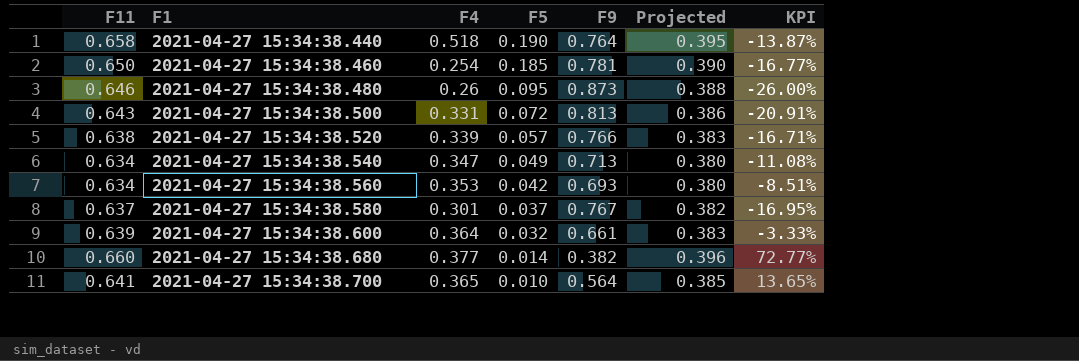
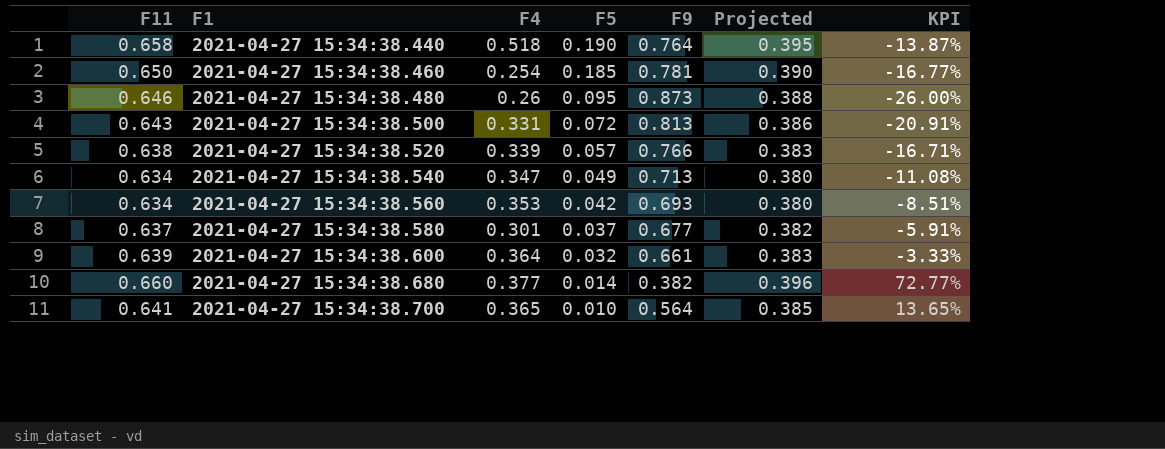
2021-04-27 15:34:38.580 | F9: 0.767 -> 0.677
2021-04-27 15:34:38.580 | KPI: -16.95% -> -5.91%

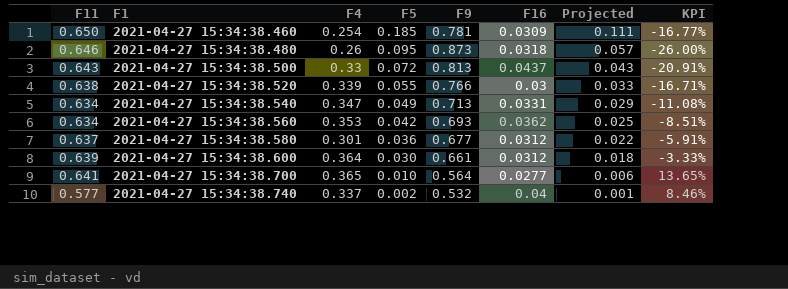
column F16 | position: none -> 6
column Projected | formula: [F11] * 0.6 -> [F5] * 0.6
row 2021-04-27 15:34:38.440: 0.658 | 0.518 | 0.190 | 0.764 | 0.395 | -13.87% -> none
row 2021-04-27 15:34:38.680: 0.660 | 0.377 | 0.014 | 0.382 | 0.396 | 72.77% -> none
2021-04-27 15:34:38.500 | F4: 0.331 -> 0.33
2021-04-27 15:34:38.520 | F5: 0.057 -> 0.055
2021-04-27 15:34:38.580 | F5: 0.037 -> 0.036
2021-04-27 15:34:38.600 | F5: 0.032 -> 0.030
row 2021-04-27 15:34:38.740: none -> 0.577 | 0.337 | 0.002 | 0.532 | 0.04 | 0.001 | 8.46%

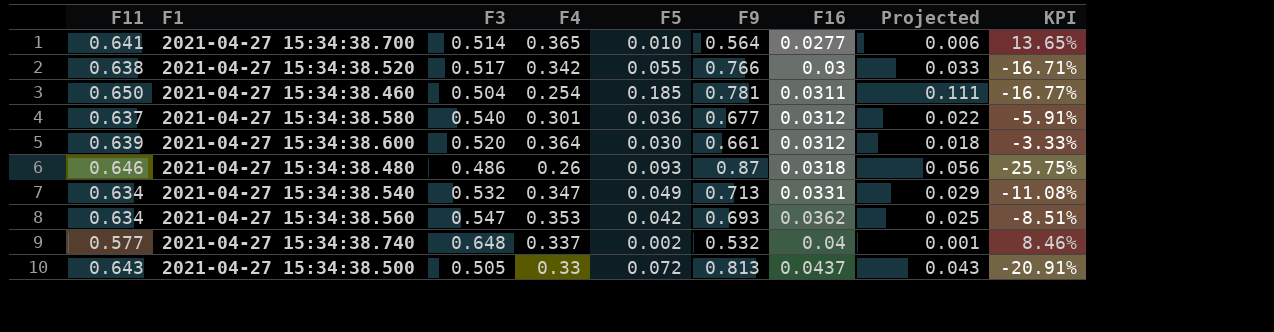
row order: F1 ascending -> F16 ascending
column F3 | position: none -> 3
2021-04-27 15:34:38.520 | F4: 0.339 -> 0.342
2021-04-27 15:34:38.460 | F16: 0.0309 -> 0.0311
2021-04-27 15:34:38.480 | F5: 0.095 -> 0.093
2021-04-27 15:34:38.480 | F9: 0.873 -> 0.87
2021-04-27 15:34:38.480 | Projected: 0.057 -> 0.056
2021-04-27 15:34:38.480 | KPI: -26.00% -> -25.75%

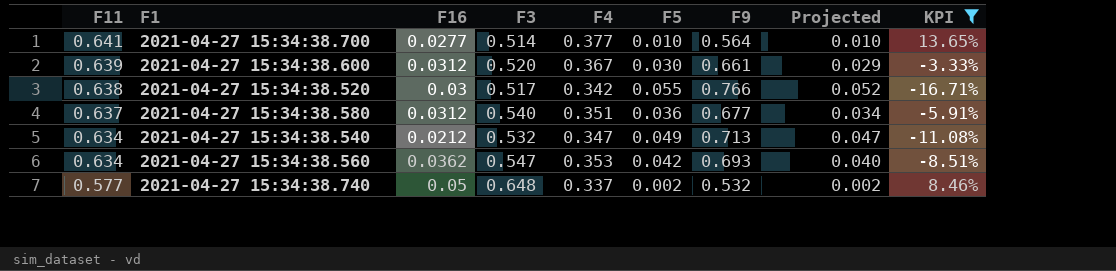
filter: none -> KPI >= -16.71%
row order: F16 ascending -> F11 descending
column F16 | position: 7 -> 3
column Projected | formula: [F5] * 0.6 -> [F5] * 0.95
2021-04-27 15:34:38.700 | F4: 0.365 -> 0.377
2021-04-27 15:34:38.600 | F4: 0.364 -> 0.367
2021-04-27 15:34:38.580 | F4: 0.301 -> 0.351
2021-04-27 15:34:38.540 | F16: 0.0331 -> 0.0212
2021-04-27 15:34:38.740 | F16: 0.04 -> 0.05

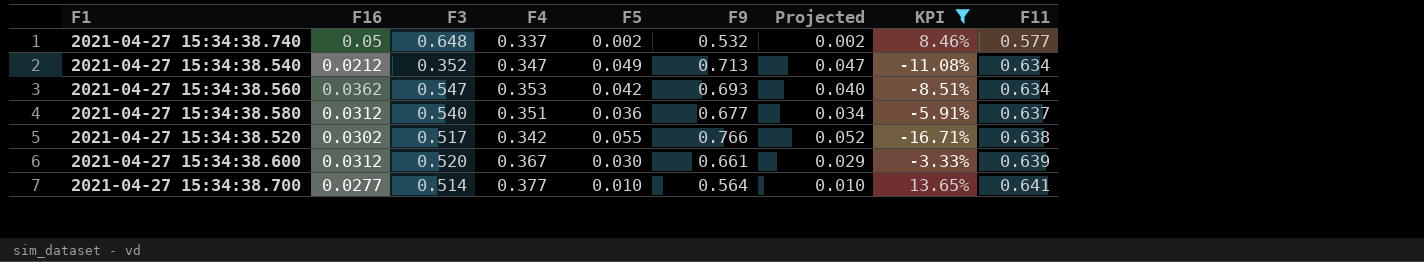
row order: F11 descending -> F11 ascending
column F11 | position: 1 -> 9
2021-04-27 15:34:38.540 | F3: 0.532 -> 0.352
2021-04-27 15:34:38.520 | F16: 0.03 -> 0.0302

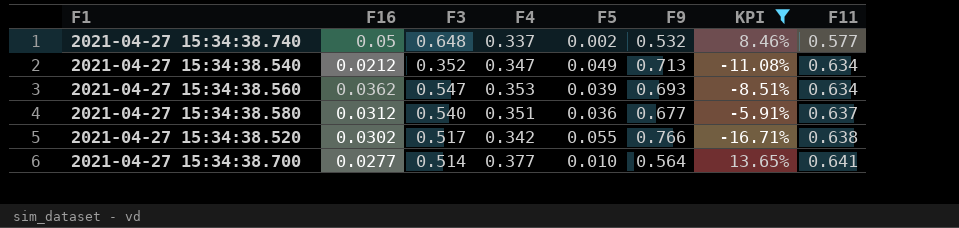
column Projected | formula: [F5] * 0.95 -> none
row 2021-04-27 15:34:38.600: 0.0312 | 0.520 | 0.367 | 0.030 | 0.661 | 0.029 | -3.33% | 0.639 -> none
2021-04-27 15:34:38.560 | F5: 0.042 -> 0.039

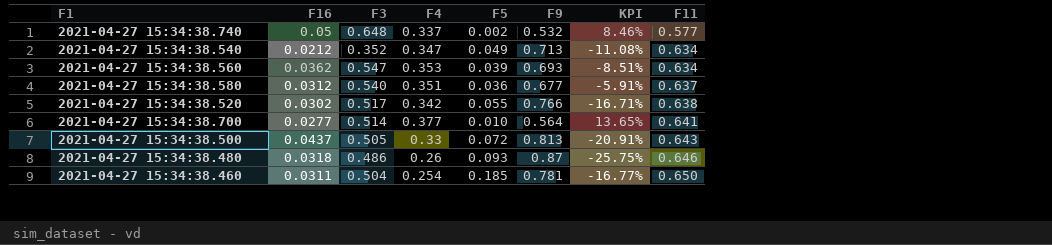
filter: KPI >= -16.71% -> none

